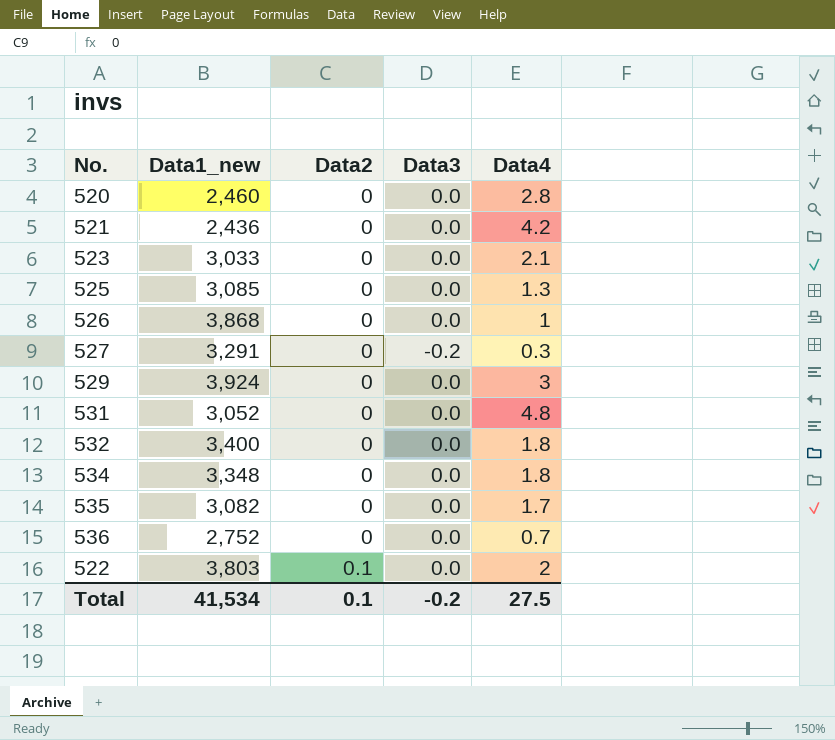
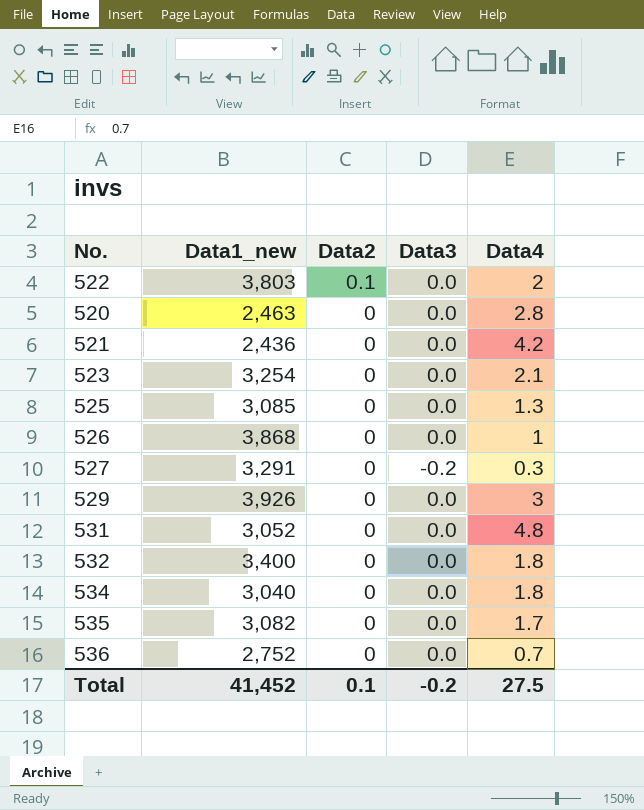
row order: Data2 ascending -> Data2 descending
520 | Data1_new: 2,460 -> 2,463
523 | Data1_new: 3,033 -> 3,254
529 | Data1_new: 3,924 -> 3,926
534 | Data1_new: 3,348 -> 3,040
Total | Data1_new: 41,534 -> 41,452

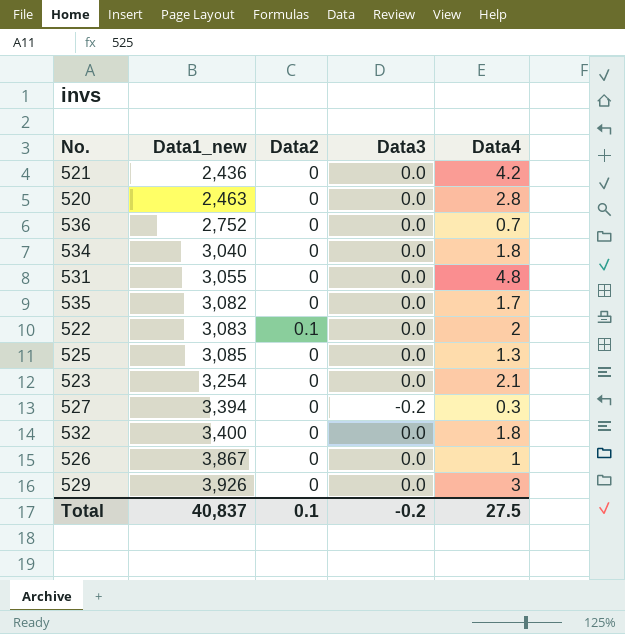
row order: Data2 descending -> Data1_new ascending
531 | Data1_new: 3,052 -> 3,055
522 | Data1_new: 3,803 -> 3,083
527 | Data1_new: 3,291 -> 3,394
526 | Data1_new: 3,868 -> 3,867
Total | Data1_new: 41,452 -> 40,837

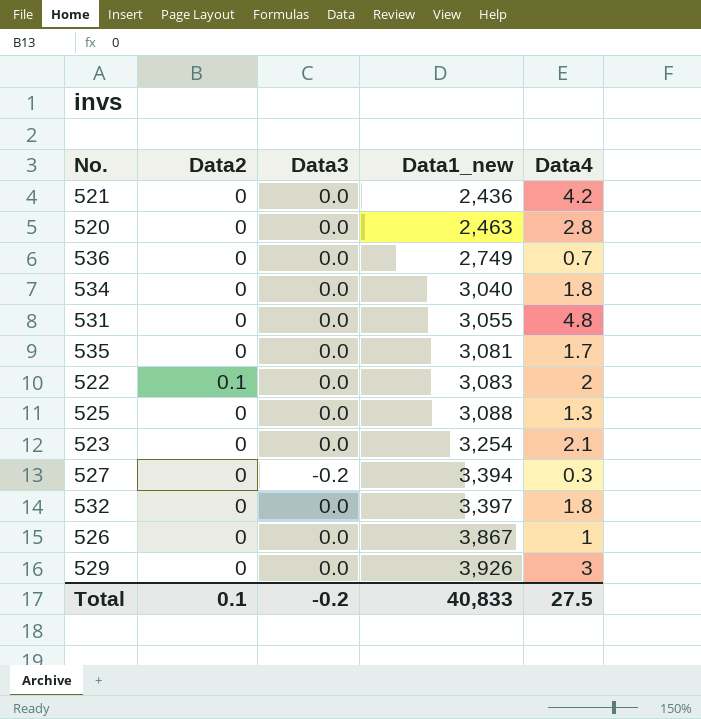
column Data1_new | position: 2 -> 4
536 | Data1_new: 2,752 -> 2,749
535 | Data1_new: 3,082 -> 3,081
525 | Data1_new: 3,085 -> 3,088
532 | Data1_new: 3,400 -> 3,397
Total | Data1_new: 40,837 -> 40,833

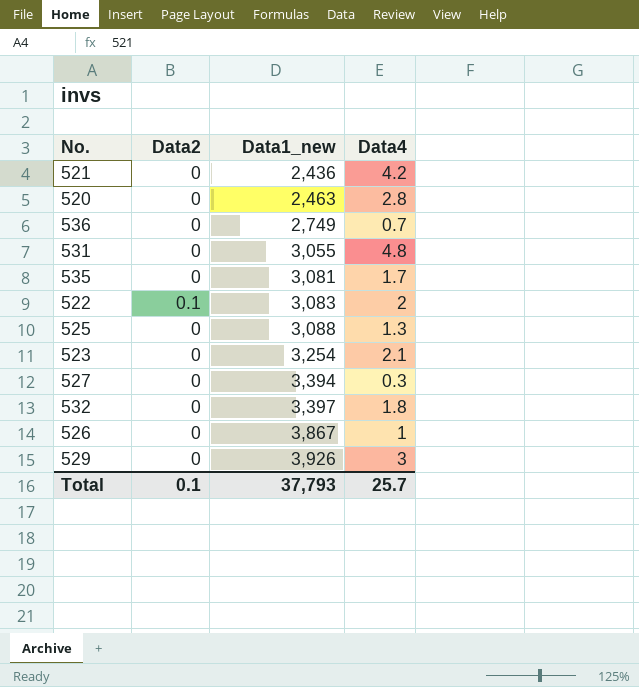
column Data3 | position: 3 -> none
row 534: 0 | 0.0 | 3,040 | 1.8 -> none
Total | Data1_new: 40,833 -> 37,793
Total | Data4: 27.5 -> 25.7

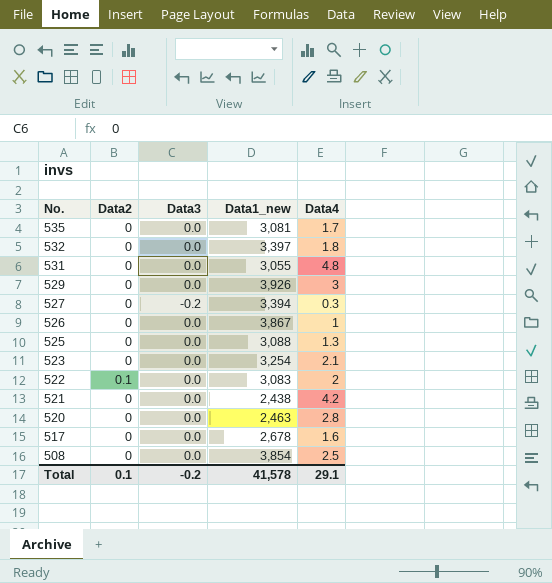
row order: Data1_new ascending -> No. descending
column Data3 | position: none -> 3
row 536: 0 | 2,749 | 0.7 -> none
521 | Data1_new: 2,436 -> 2,438
row 517: none -> 0 | 0.0 | 2,678 | 1.6
row 508: none -> 0 | 0.0 | 3,854 | 2.5
Total | Data1_new: 37,793 -> 41,578
Total | Data4: 25.7 -> 29.1

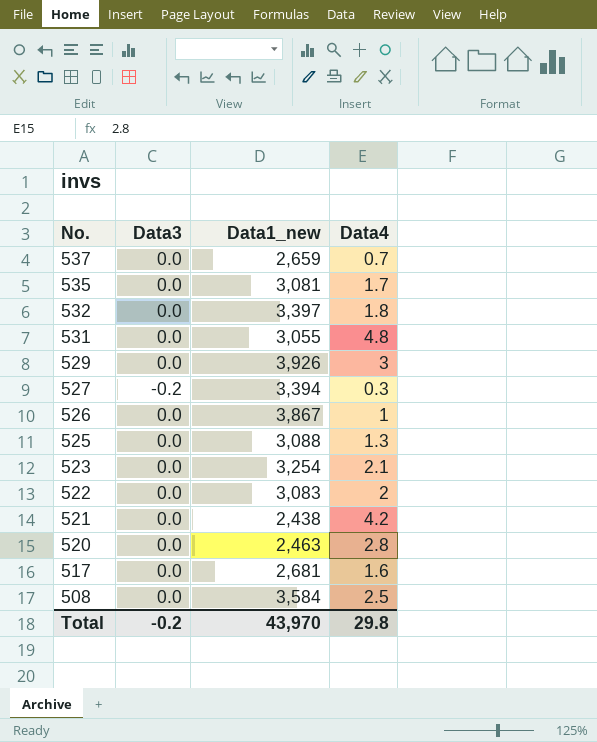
column Data2 | position: 2 -> none
row 537: none -> 0.0 | 2,659 | 0.7
517 | Data1_new: 2,678 -> 2,681
508 | Data1_new: 3,854 -> 3,584
Total | Data1_new: 41,578 -> 43,970
Total | Data4: 29.1 -> 29.8

